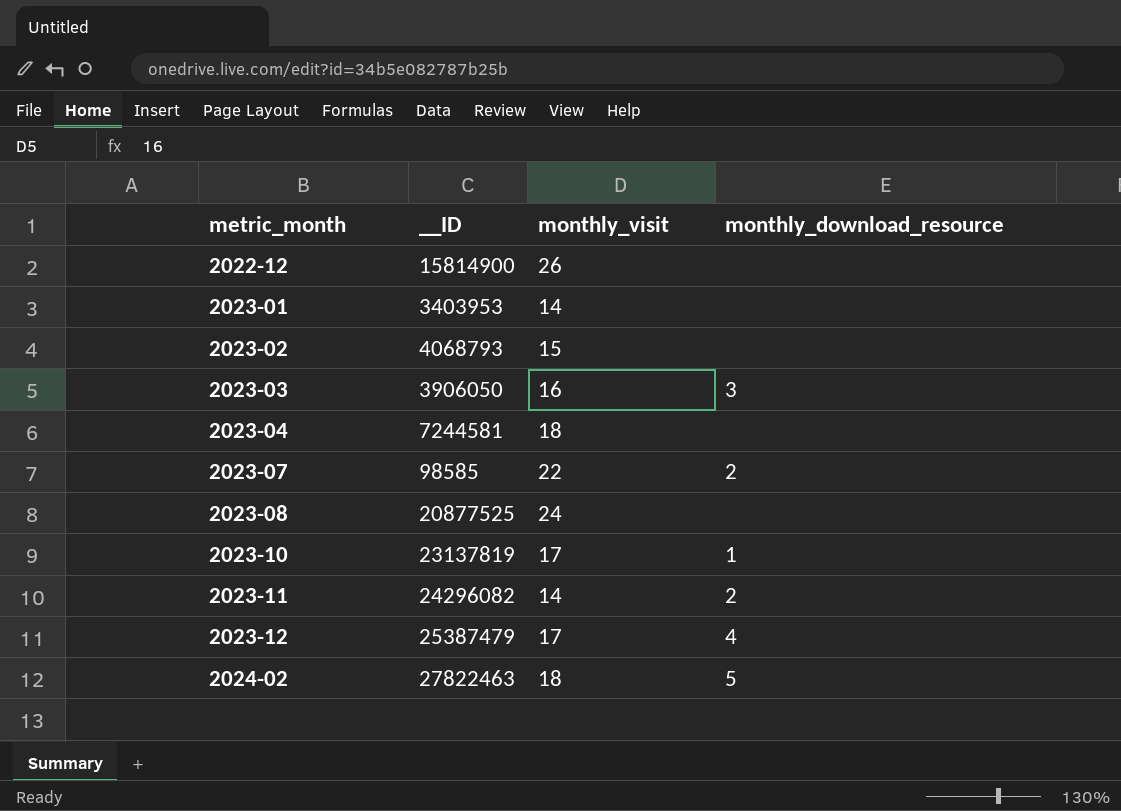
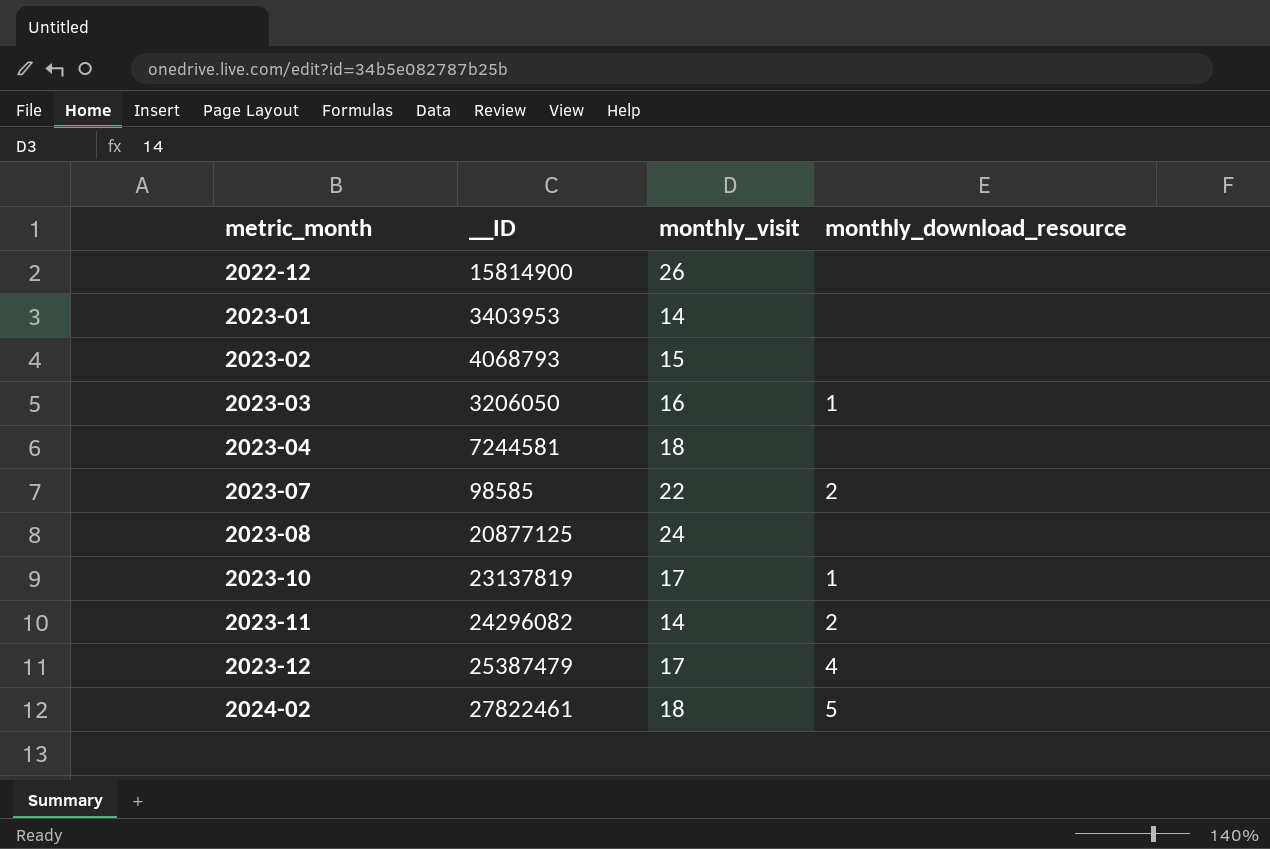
2023-03 | __ID: 3906050 -> 3206050
2023-03 | monthly_download_resource: 3 -> 1
2023-08 | __ID: 20877525 -> 20877125
2024-02 | __ID: 27822463 -> 27822461

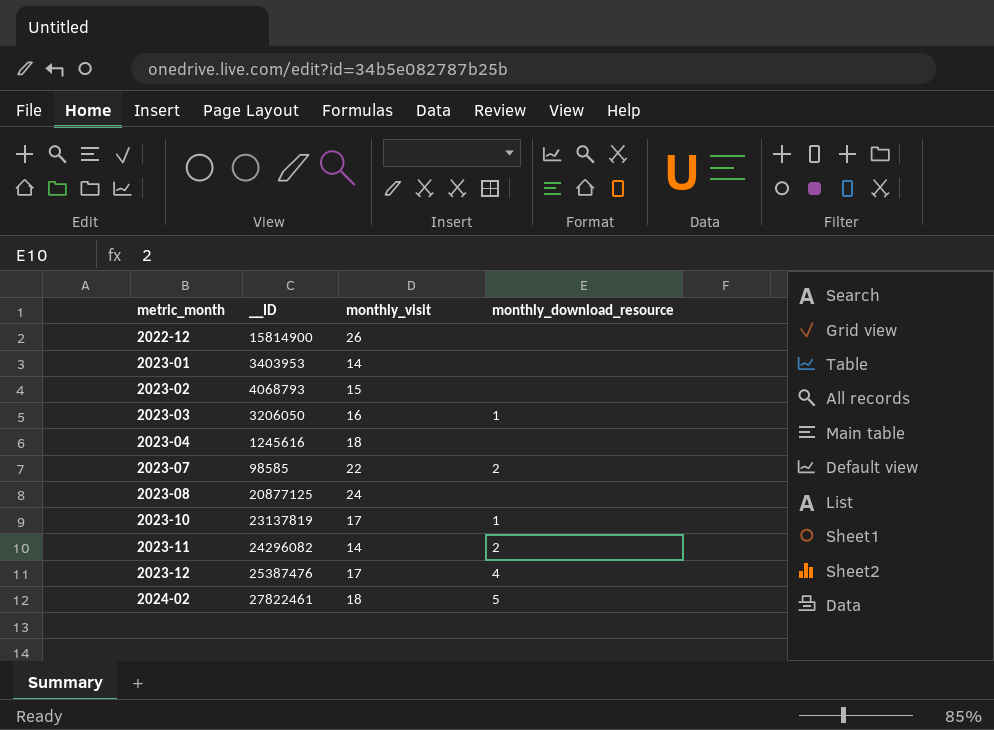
2023-04 | __ID: 7244581 -> 1245616
2023-12 | __ID: 25387479 -> 25387476

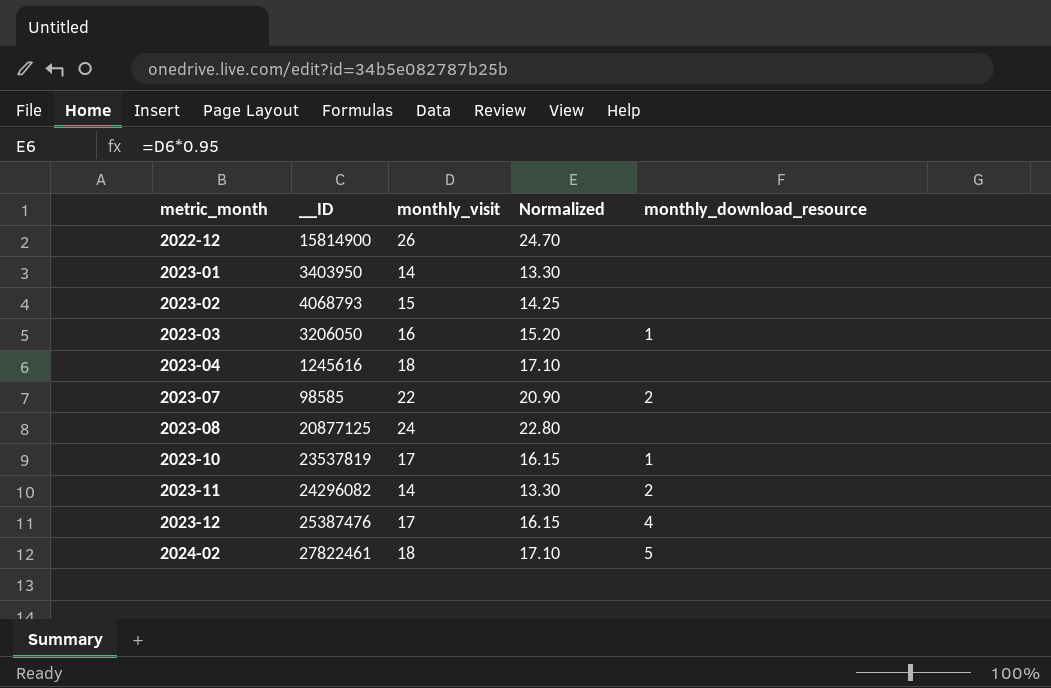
column Normalized | formula: none -> [monthly_visit] * 0.95
2023-01 | __ID: 3403953 -> 3403950
2023-10 | __ID: 23137819 -> 23537819

